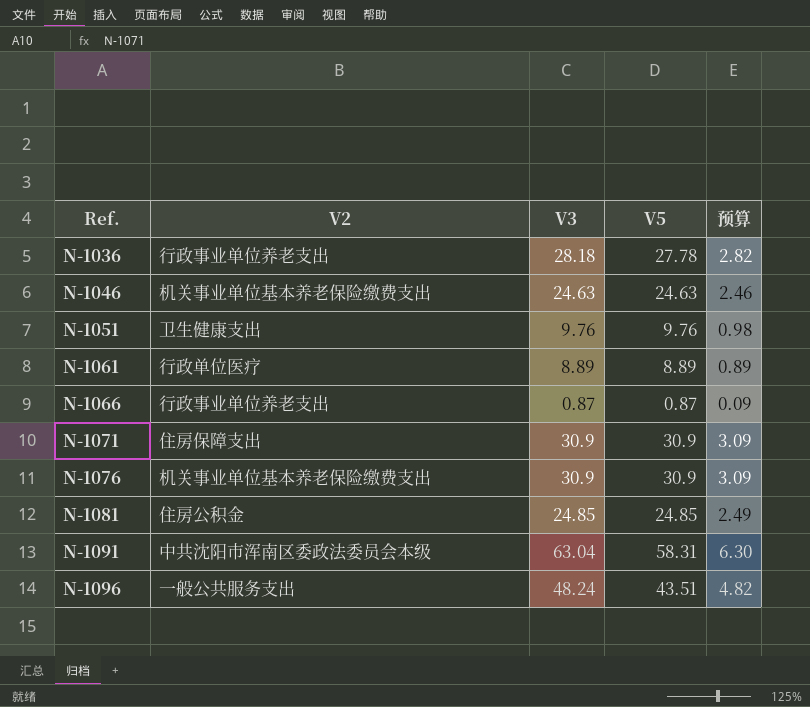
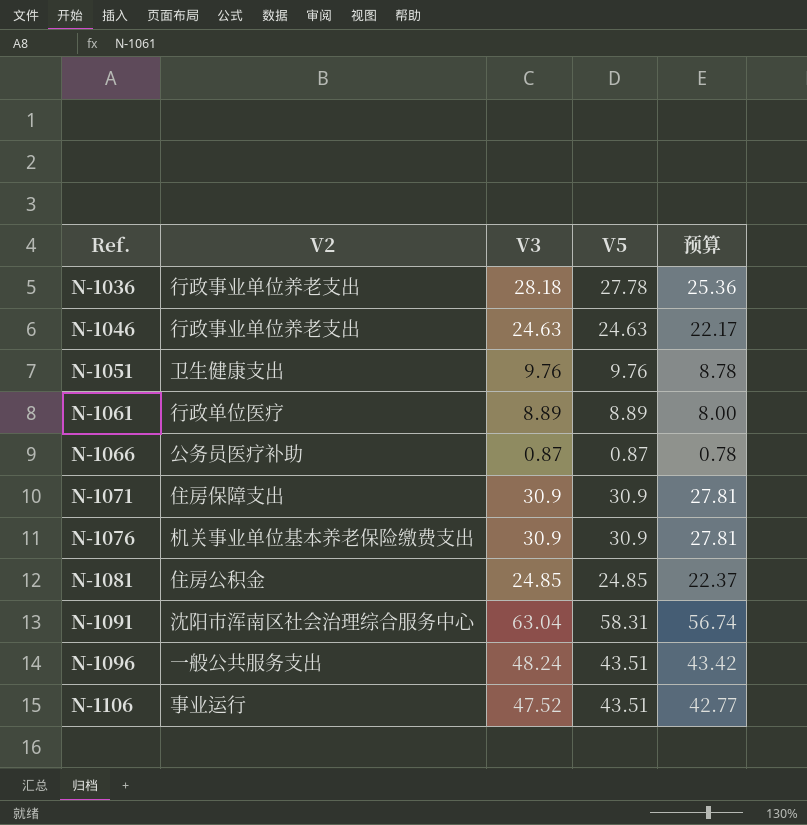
column 预算 | formula: [V3] * 0.1 -> [V3] * 0.9
N-1046 | V2: 机关事业单位基本养老保险缴费支出 -> 行政事业单位养老支出
N-1066 | V2: 行政事业单位养老支出 -> 公务员医疗补助
N-1091 | V2: 中共沈阳市浑南区委政法委员会本级 -> 沈阳市浑南区社会治理综合服务中心
row N-1106: none -> 事业运行 | 47.52 | 43.51 | 42.77

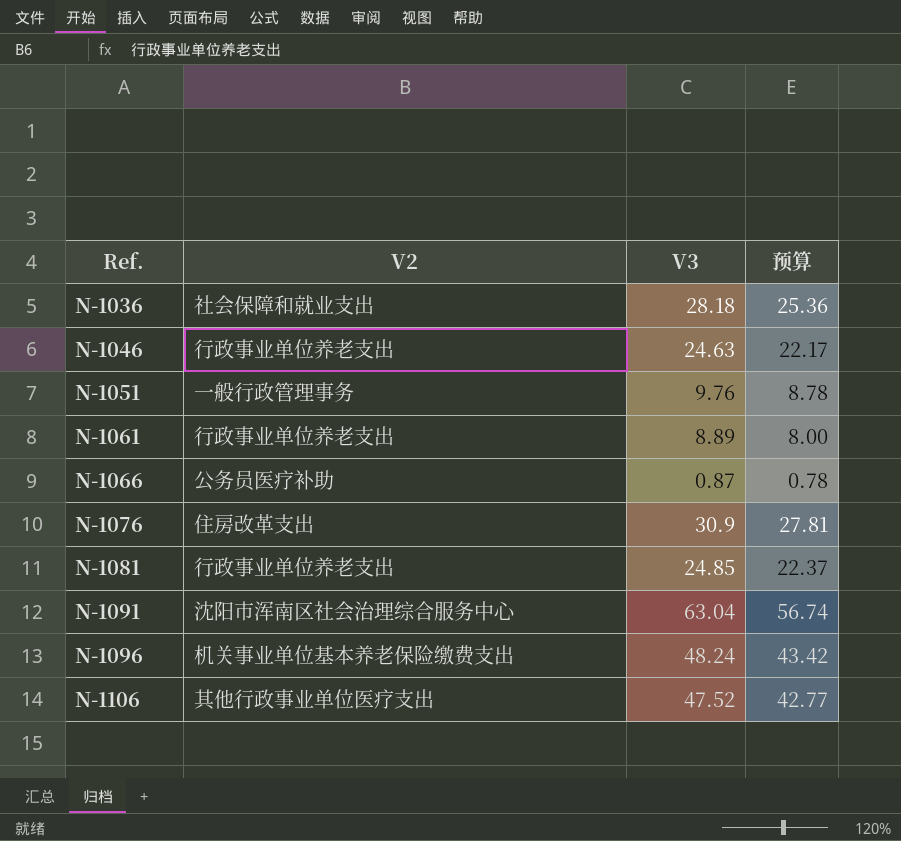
column V5 | position: 4 -> none
row N-1071: 住房保障支出 | 30.9 | 30.9 | 27.81 -> none
N-1036 | V2: 行政事业单位养老支出 -> 社会保障和就业支出
N-1051 | V2: 卫生健康支出 -> 一般行政管理事务
N-1061 | V2: 行政单位医疗 -> 行政事业单位养老支出
N-1076 | V2: 机关事业单位基本养老保险缴费支出 -> 住房改革支出
N-1081 | V2: 住房公积金 -> 行政事业单位养老支出
N-1096 | V2: 一般公共服务支出 -> 机关事业单位基本养老保险缴费支出
N-1106 | V2: 事业运行 -> 其他行政事业单位医疗支出

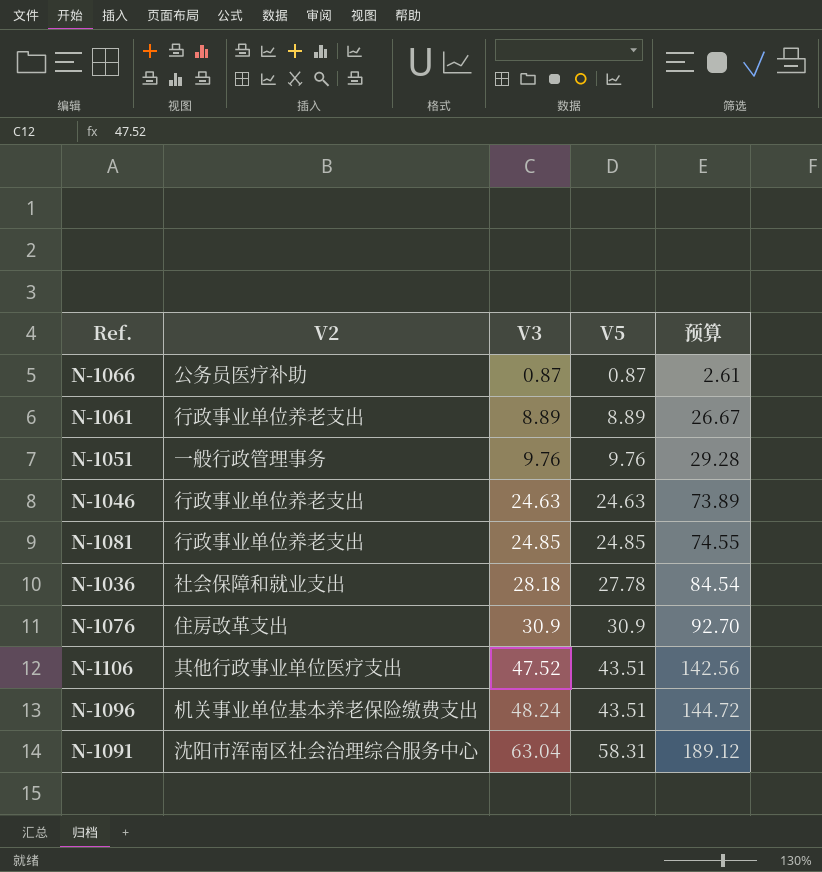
row order: Ref. ascending -> V3 ascending
column V5 | position: none -> 4
column 预算 | formula: [V3] * 0.9 -> [V3] * 3

